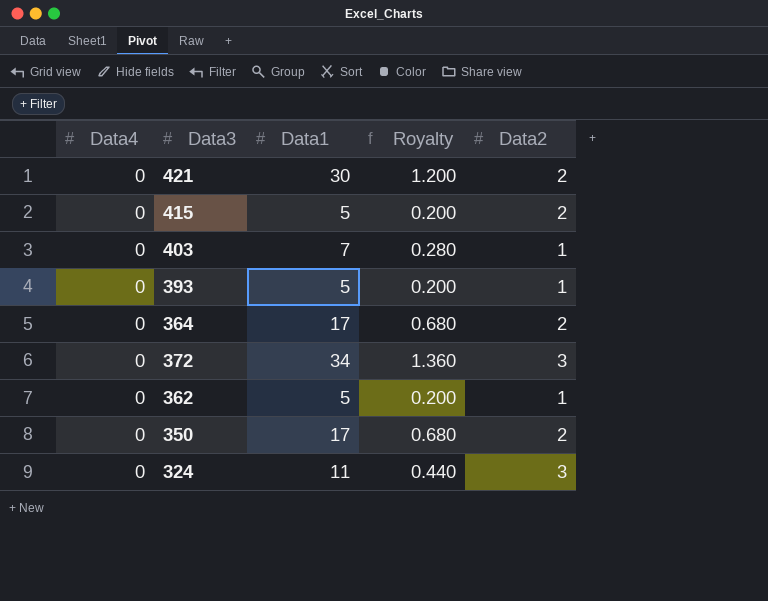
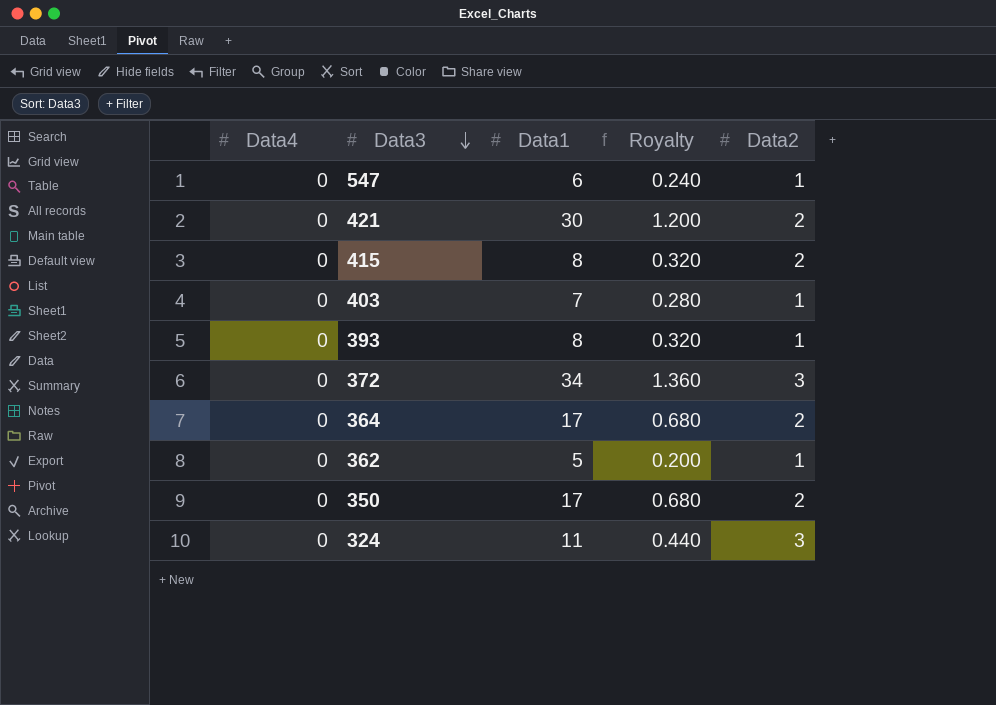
row order: none -> Data3 descending
row 547: none -> 0 | 6 | 0.240 | 1
415 | Data1: 5 -> 8
415 | Royalty: 0.200 -> 0.320
393 | Data1: 5 -> 8
393 | Royalty: 0.200 -> 0.320

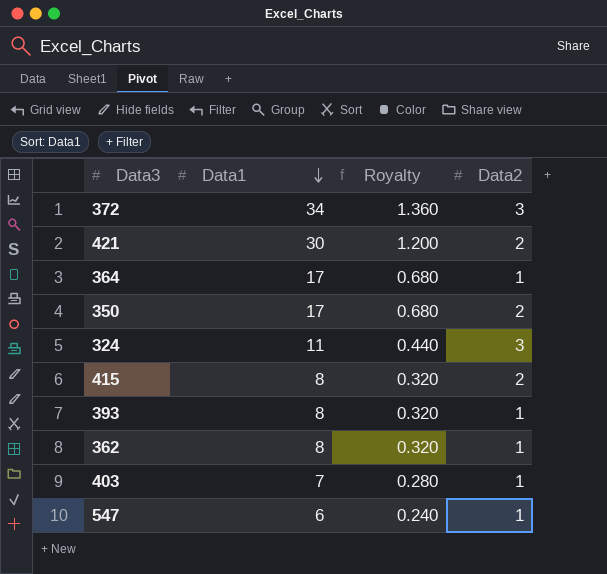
row order: Data3 descending -> Data1 descending
column Data4 | position: 1 -> none
364 | Data2: 2 -> 1
362 | Data1: 5 -> 8
362 | Royalty: 0.200 -> 0.320

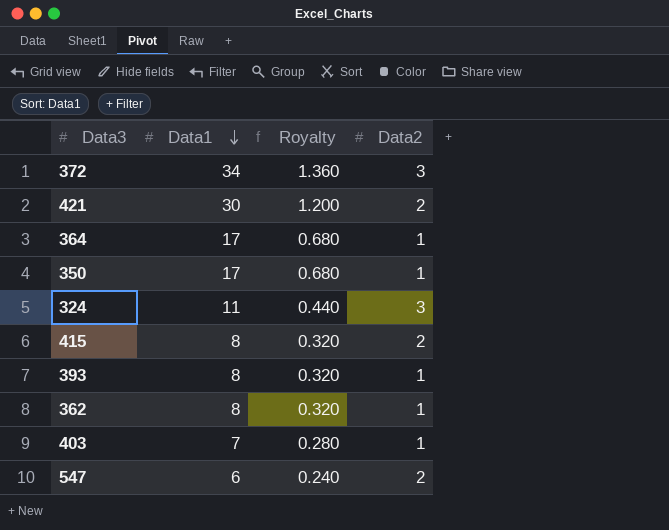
350 | Data2: 2 -> 1
547 | Data2: 1 -> 2

